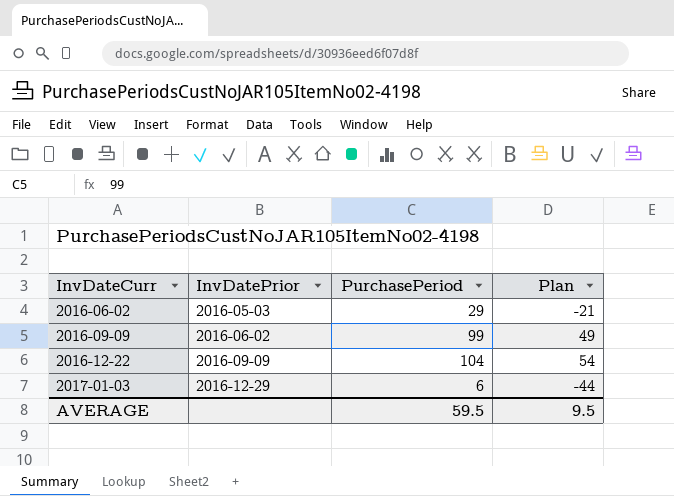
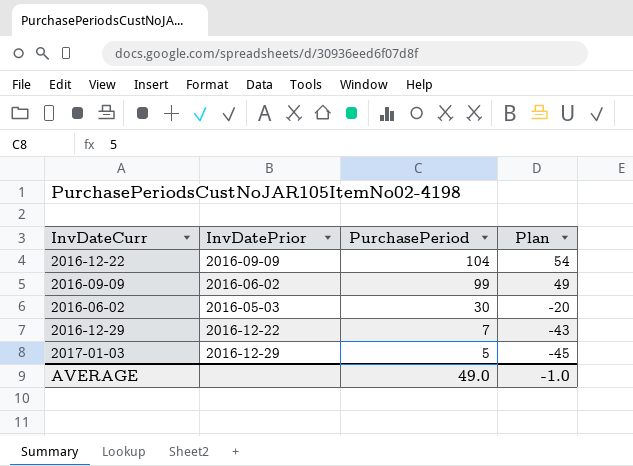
row order: InvDateCurr ascending -> PurchasePeriod descending
2016-06-02 | PurchasePeriod: 29 -> 30
2016-06-02 | Plan: -21 -> -20
row 2016-12-29: none -> 2016-12-22 | 7 | -43
2017-01-03 | PurchasePeriod: 6 -> 5
2017-01-03 | Plan: -44 -> -45
AVERAGE | PurchasePeriod: 59.5 -> 49.0
AVERAGE | Plan: 9.5 -> -1.0

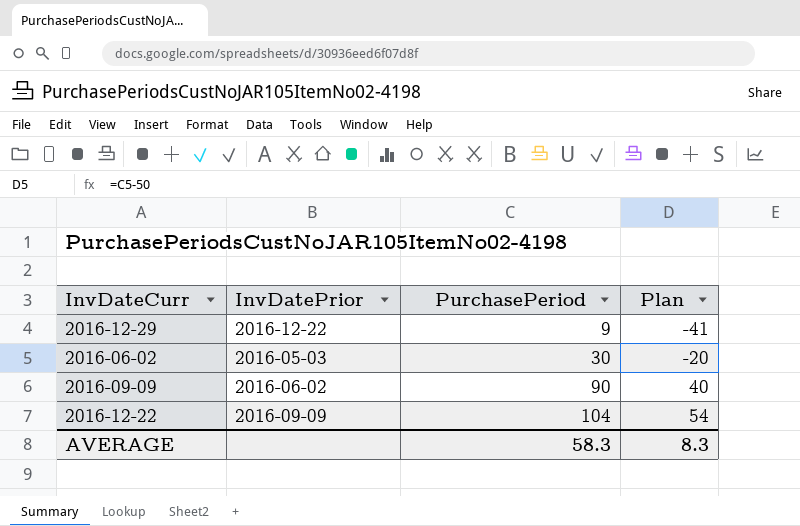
row order: PurchasePeriod descending -> PurchasePeriod ascending
row 2017-01-03: 2016-12-29 | 5 | -45 -> none
2016-12-29 | PurchasePeriod: 7 -> 9
2016-12-29 | Plan: -43 -> -41
2016-09-09 | PurchasePeriod: 99 -> 90
2016-09-09 | Plan: 49 -> 40
AVERAGE | PurchasePeriod: 49.0 -> 58.3
AVERAGE | Plan: -1.0 -> 8.3

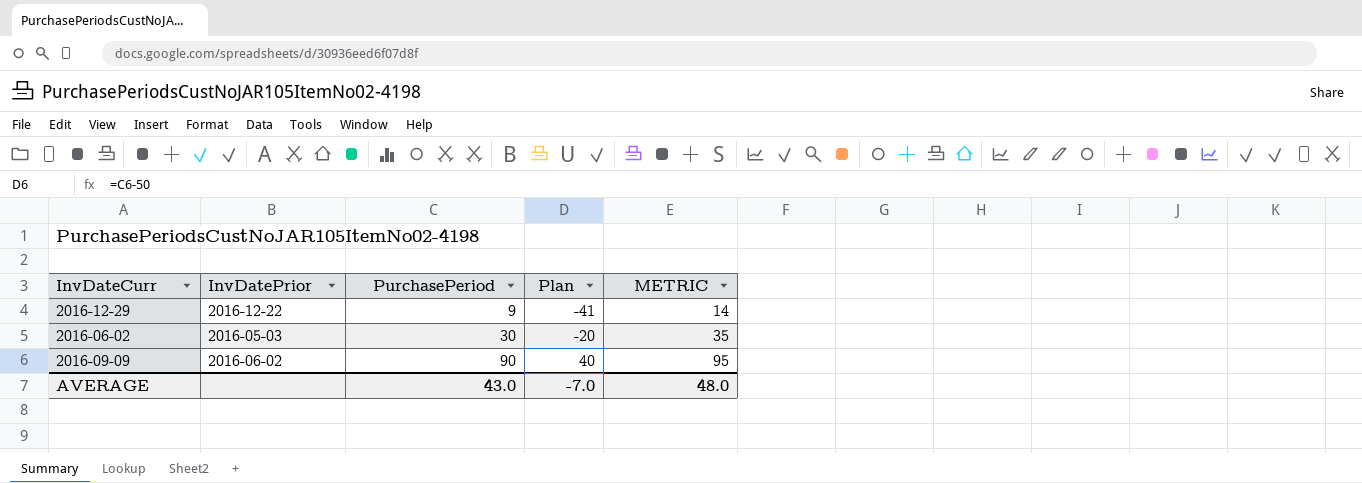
column METRIC | formula: none -> [PurchasePeriod] + 5
row 2016-12-22: 2016-09-09 | 104 | 54 -> none
AVERAGE | PurchasePeriod: 58.3 -> 43.0
AVERAGE | Plan: 8.3 -> -7.0

